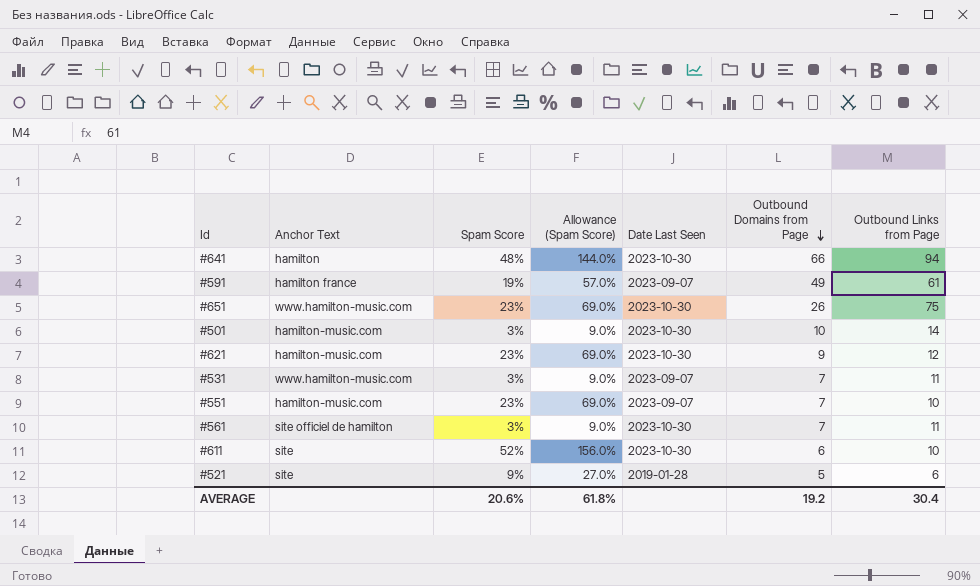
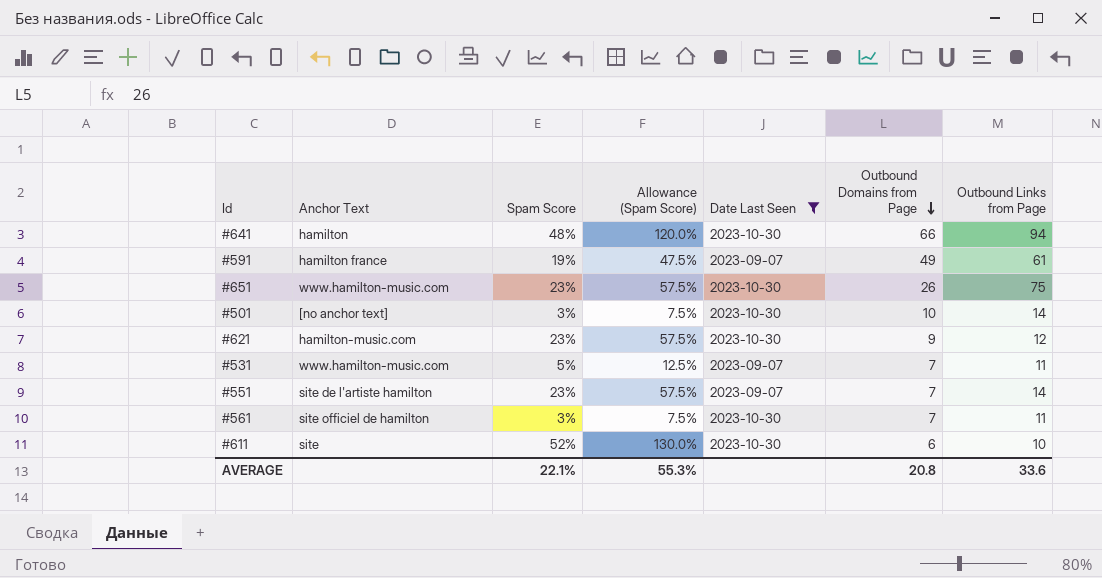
filter: none -> Date Last Seen != 2019-01-28
column Allowance (Spam Score) | formula: [Spam Score] * 3 -> [Spam Score] * 2.5
#501 | Anchor Text: hamilton-music.com -> [no anchor text]
#531 | Spam Score: 3% -> 5%
#551 | Anchor Text: hamilton-music.com -> site de l'artiste hamilton
#551 | Outbound Links from Page: 10 -> 14
AVERAGE | Spam Score: 20.6% -> 22.1%
AVERAGE | Allowance (Spam Score): 61.8% -> 55.3%
AVERAGE | Outbound Domains from Page: 19.2 -> 20.8
AVERAGE | Outbound Links from Page: 30.4 -> 33.6

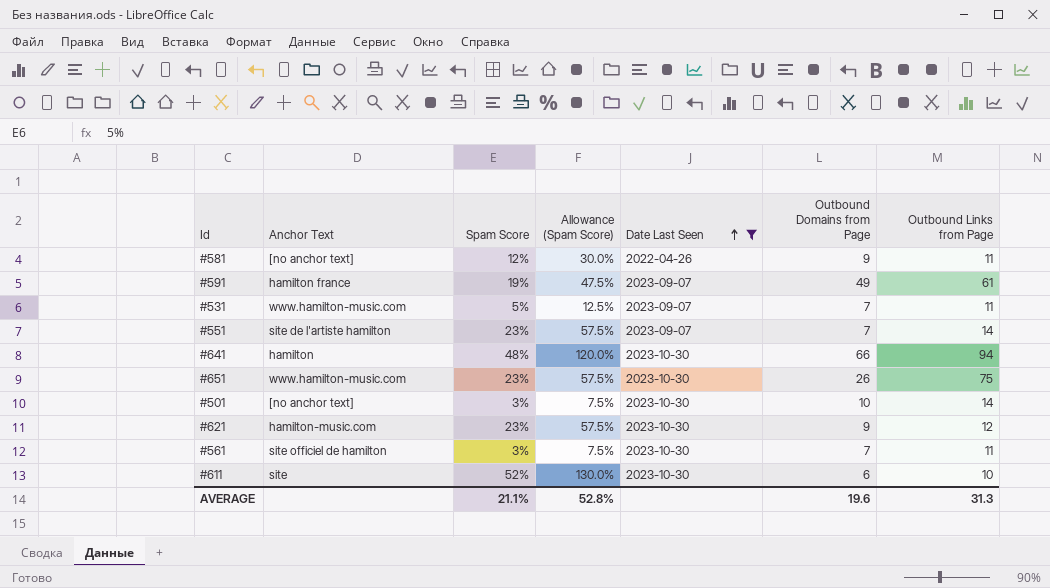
row order: Outbound Domains from Page descending -> Date Last Seen ascending
row #581: none -> [no anchor text] | 12% | 30.0% | 2022-04-26 | 9 | 11
AVERAGE | Spam Score: 22.1% -> 21.1%
AVERAGE | Allowance (Spam Score): 55.3% -> 52.8%
AVERAGE | Outbound Domains from Page: 20.8 -> 19.6
AVERAGE | Outbound Links from Page: 33.6 -> 31.3

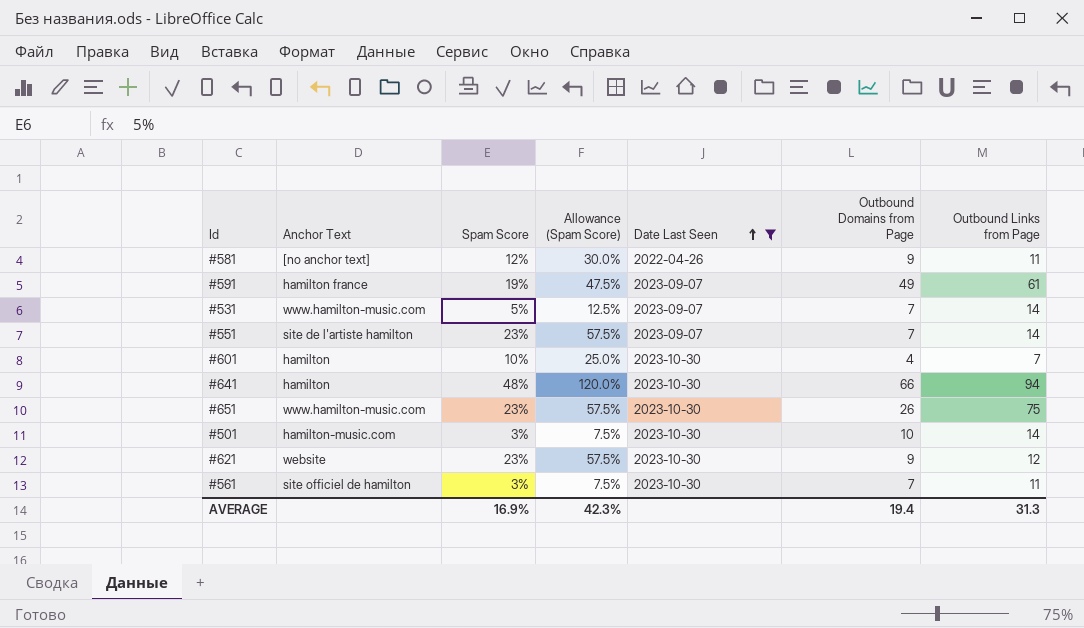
row #611: site | 52% | 130.0% | 2023-10-30 | 6 | 10 -> none
#531 | Outbound Links from Page: 11 -> 14
row #601: none -> hamilton | 10% | 25.0% | 2023-10-30 | 4 | 7
#501 | Anchor Text: [no anchor text] -> hamilton-music.com
#621 | Anchor Text: hamilton-music.com -> website
AVERAGE | Spam Score: 21.1% -> 16.9%
AVERAGE | Allowance (Spam Score): 52.8% -> 42.3%
AVERAGE | Outbound Domains from Page: 19.6 -> 19.4

